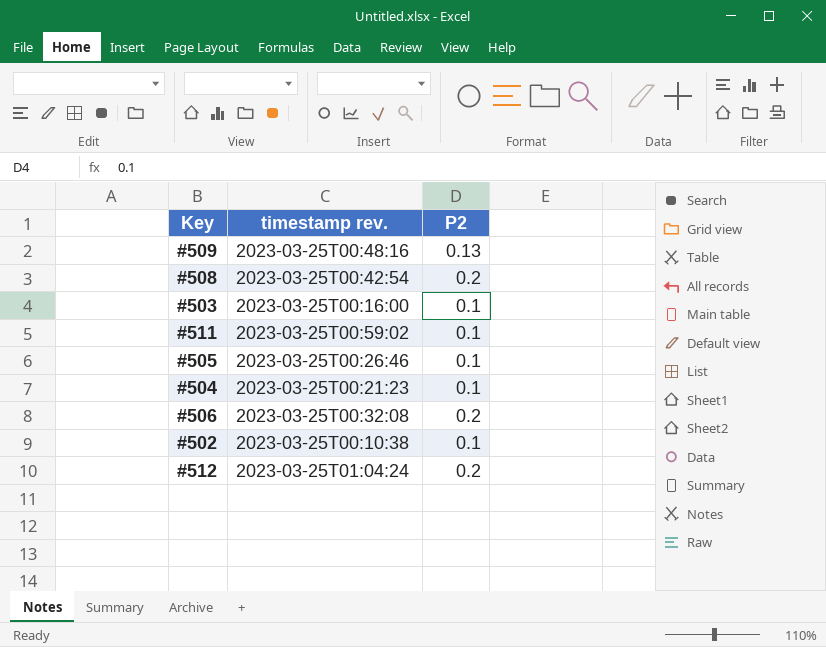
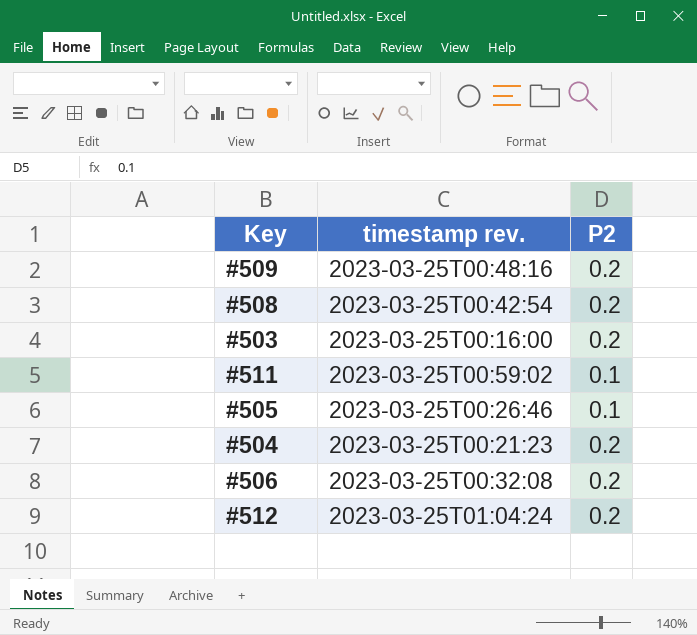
row #502: 2023-03-25T00:10:38 | 0.1 -> none
#509 | P2: 0.13 -> 0.2
#503 | P2: 0.1 -> 0.2
#504 | P2: 0.1 -> 0.2

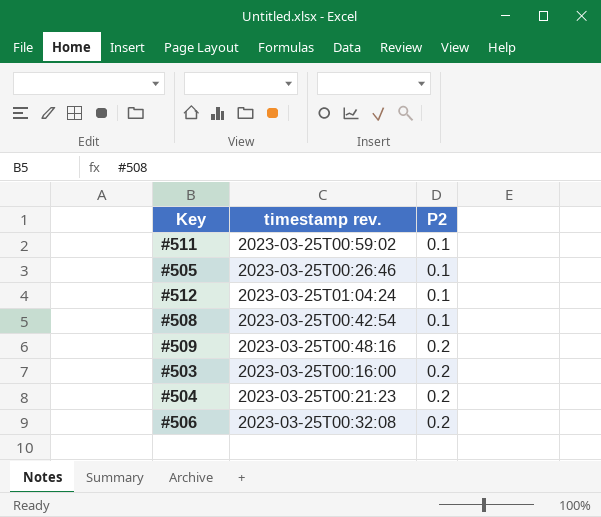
row order: none -> P2 ascending
#512 | P2: 0.2 -> 0.1
#508 | P2: 0.2 -> 0.1

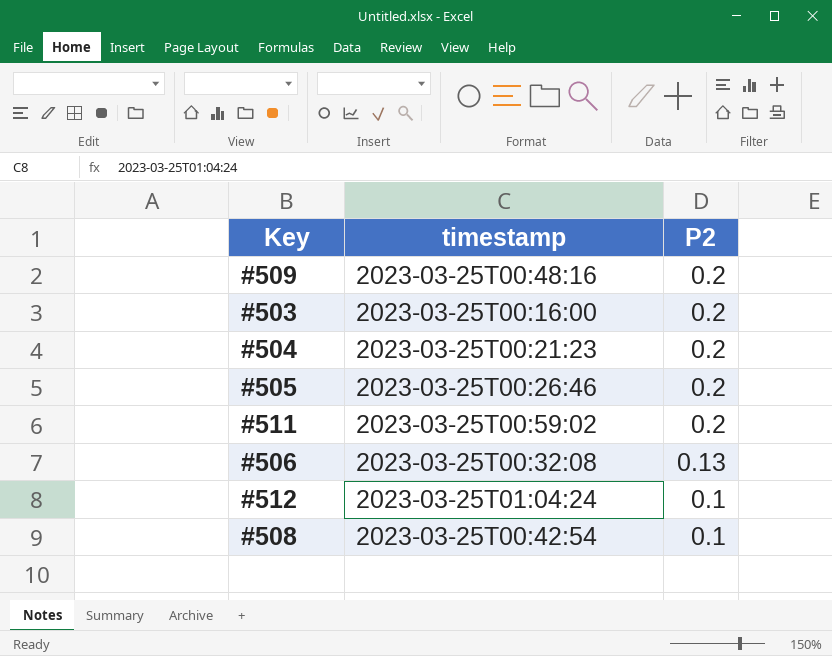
row order: P2 ascending -> P2 descending
column name: timestamp rev. -> timestamp
#505 | P2: 0.1 -> 0.2
#511 | P2: 0.1 -> 0.2
#506 | P2: 0.2 -> 0.13

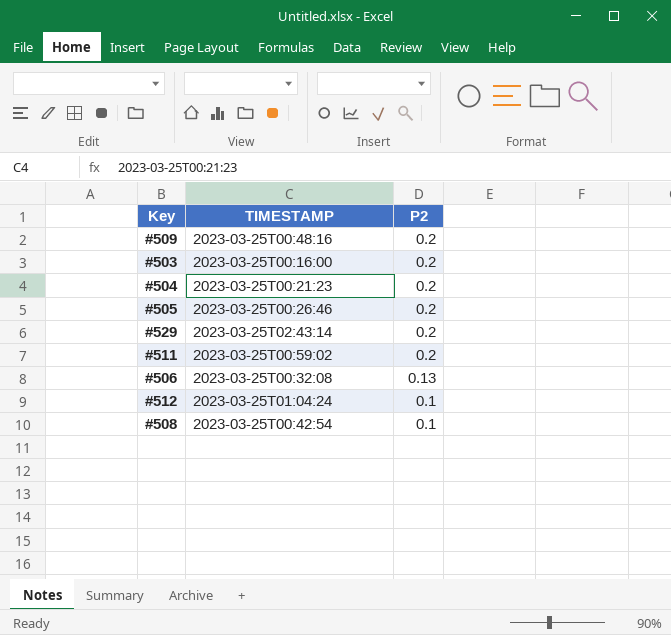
column name: timestamp -> TIMESTAMP
row #529: none -> 2023-03-25T02:43:14 | 0.2

